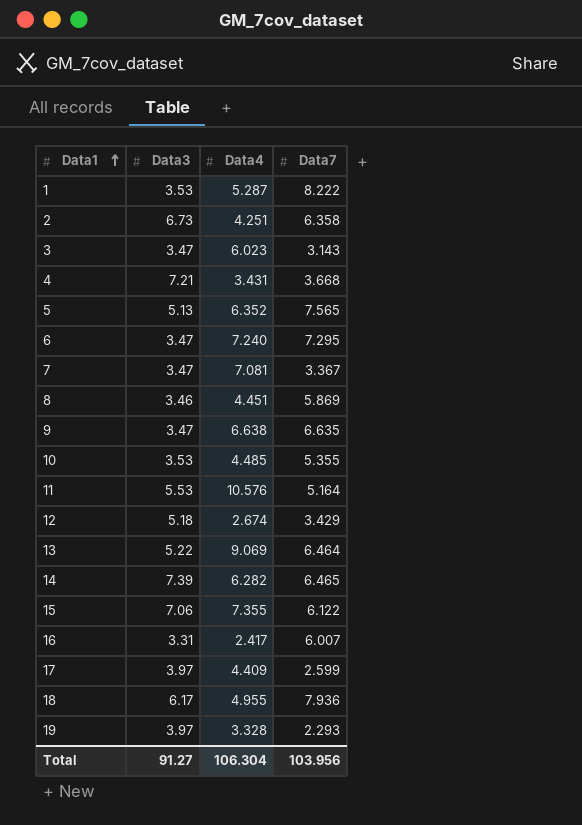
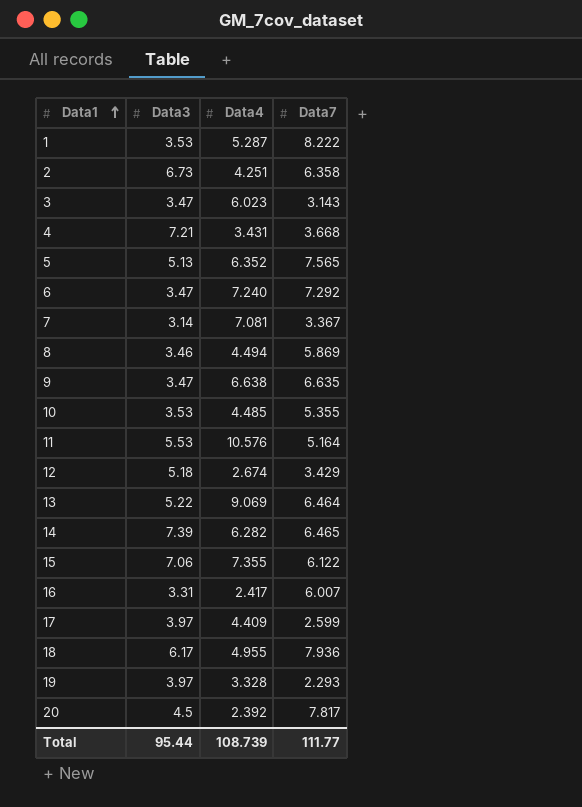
6 | Data7: 7.295 -> 7.292
7 | Data3: 3.47 -> 3.14
8 | Data4: 4.451 -> 4.494
row 20: none -> 4.5 | 2.392 | 7.817
Total | Data3: 91.27 -> 95.44
Total | Data4: 106.304 -> 108.739
Total | Data7: 103.956 -> 111.77

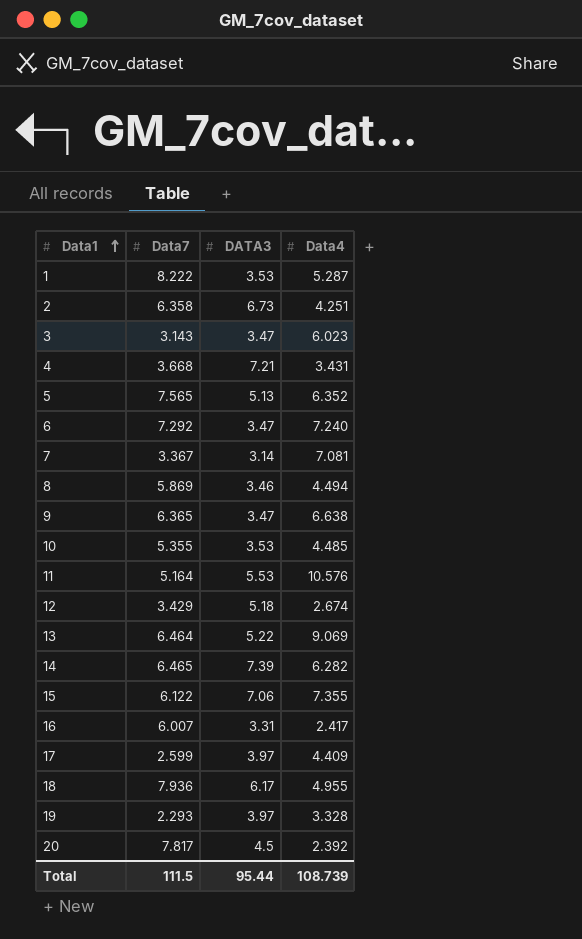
column Data7 | position: 4 -> 2
column name: Data3 -> DATA3
9 | Data7: 6.635 -> 6.365
Total | Data7: 111.77 -> 111.5

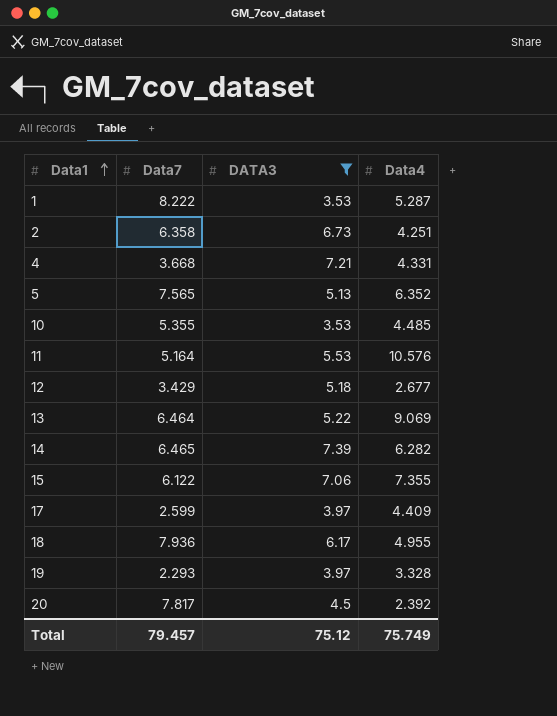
filter: none -> DATA3 >= 3.53
4 | Data4: 3.431 -> 4.331
12 | Data4: 2.674 -> 2.677
Total | Data7: 111.5 -> 79.457
Total | DATA3: 95.44 -> 75.12
Total | Data4: 108.739 -> 75.749

